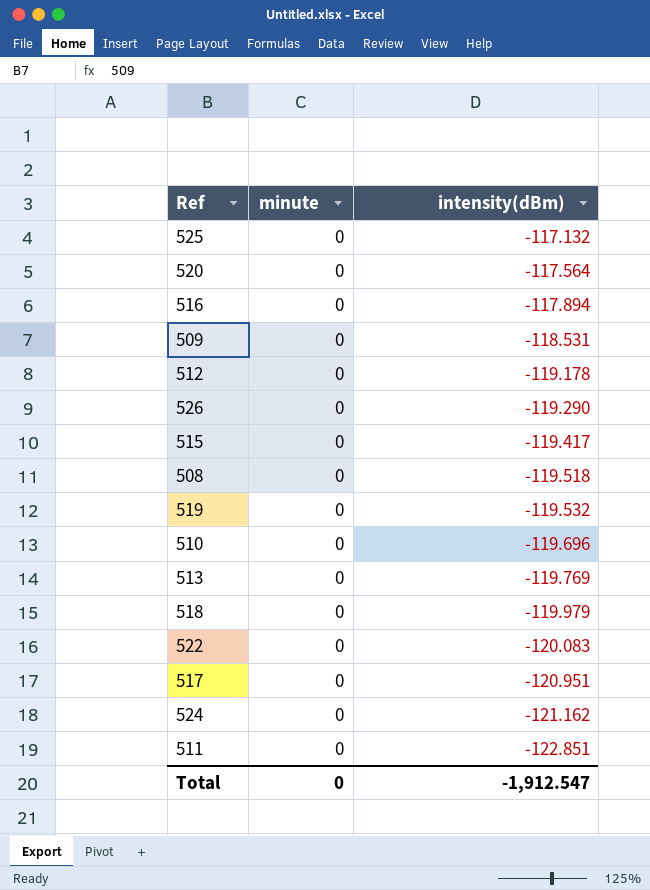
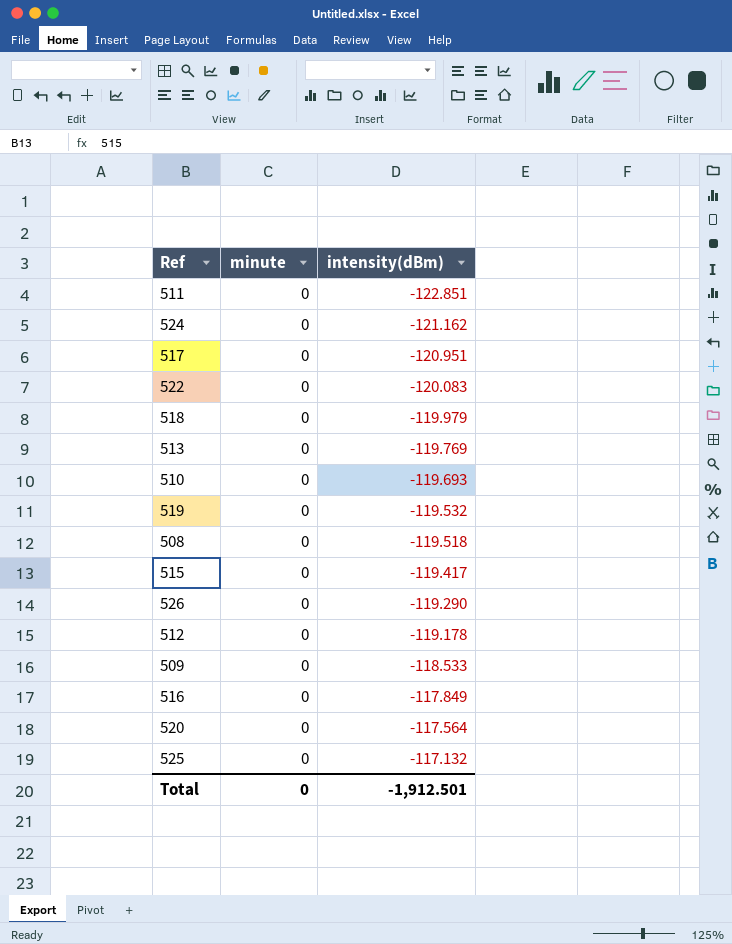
row order: intensity(dBm) descending -> intensity(dBm) ascending
510 | intensity(dBm): -119.696 -> -119.693
509 | intensity(dBm): -118.531 -> -118.533
516 | intensity(dBm): -117.894 -> -117.849
Total | intensity(dBm): -1,912.547 -> -1,912.501

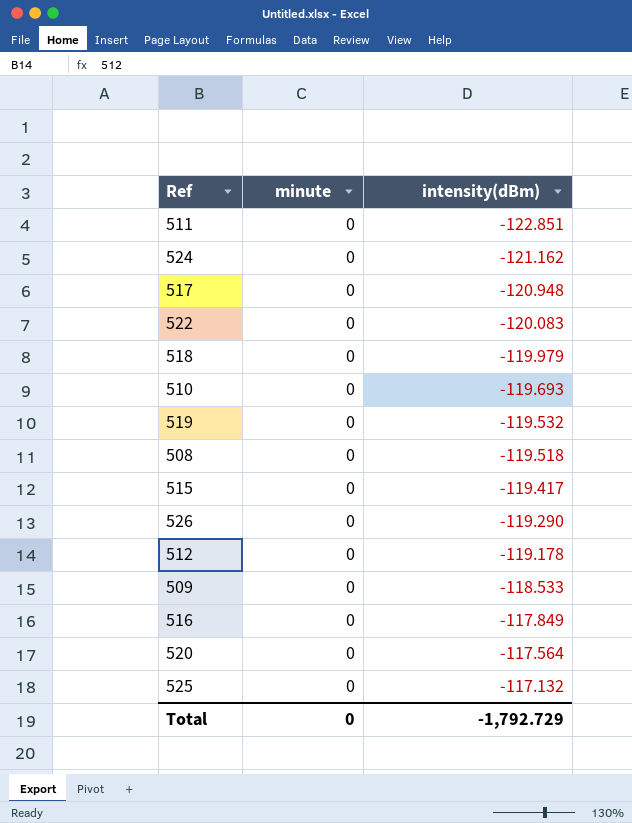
row 513: 0 | -119.769 -> none
517 | intensity(dBm): -120.951 -> -120.948
Total | intensity(dBm): -1,912.501 -> -1,792.729

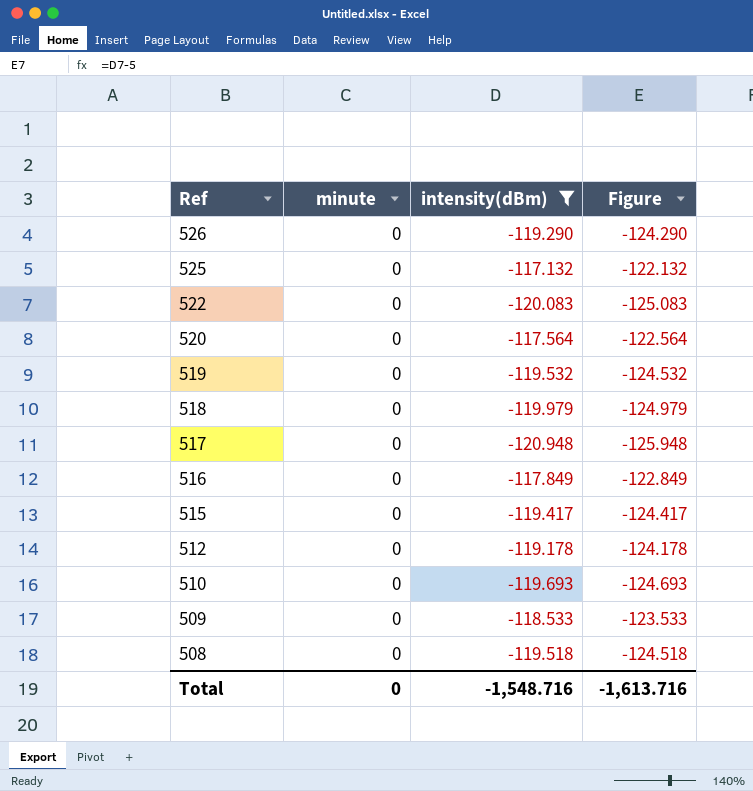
filter: none -> intensity(dBm) >= -120.948
row order: intensity(dBm) ascending -> Ref descending
column Figure | formula: none -> [intensity(dBm)] - 5
Total | intensity(dBm): -1,792.729 -> -1,548.716

